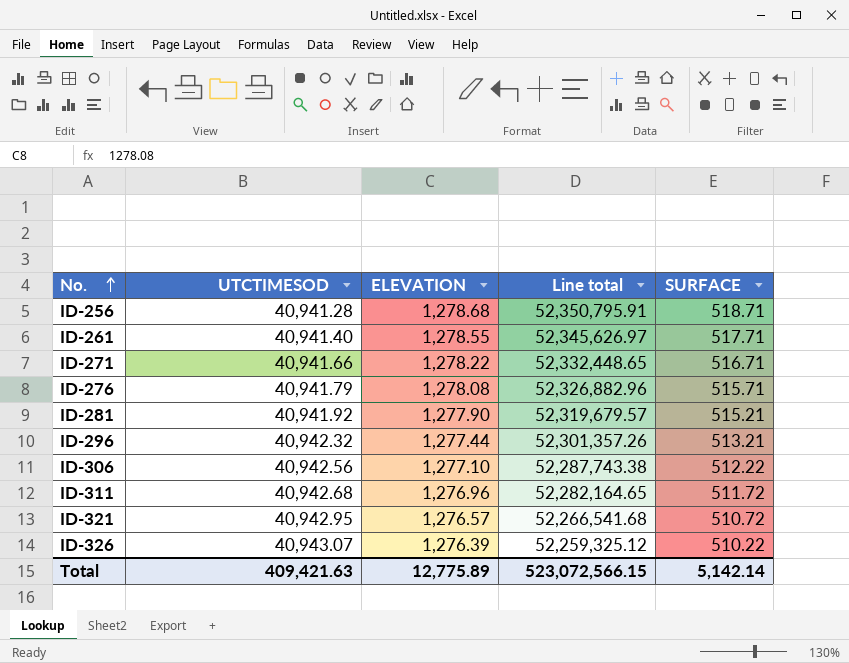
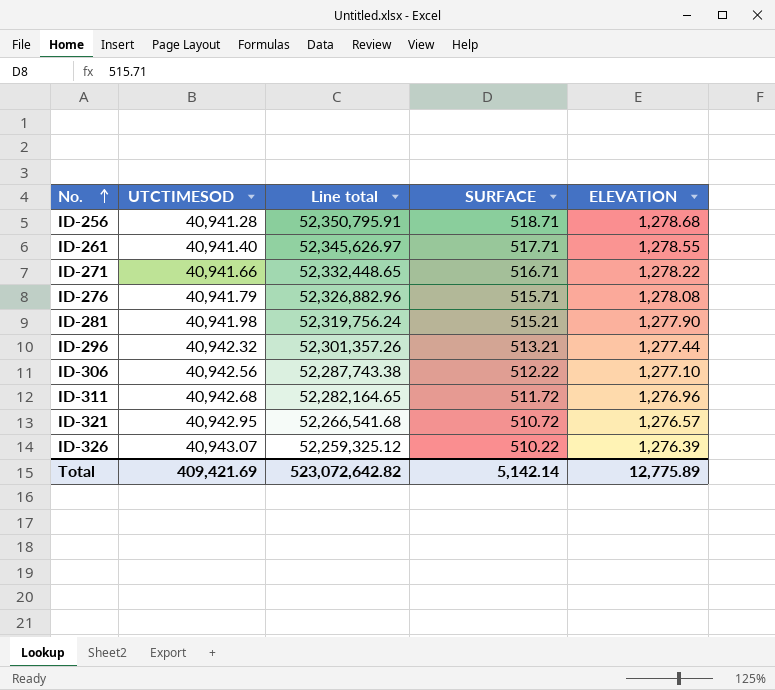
column ELEVATION | position: 3 -> 5
ID-281 | UTCTIMESOD: 40,941.92 -> 40,941.98
ID-281 | Line total: 52,319,679.57 -> 52,319,756.24
Total | UTCTIMESOD: 409,421.63 -> 409,421.69
Total | Line total: 523,072,566.15 -> 523,072,642.82

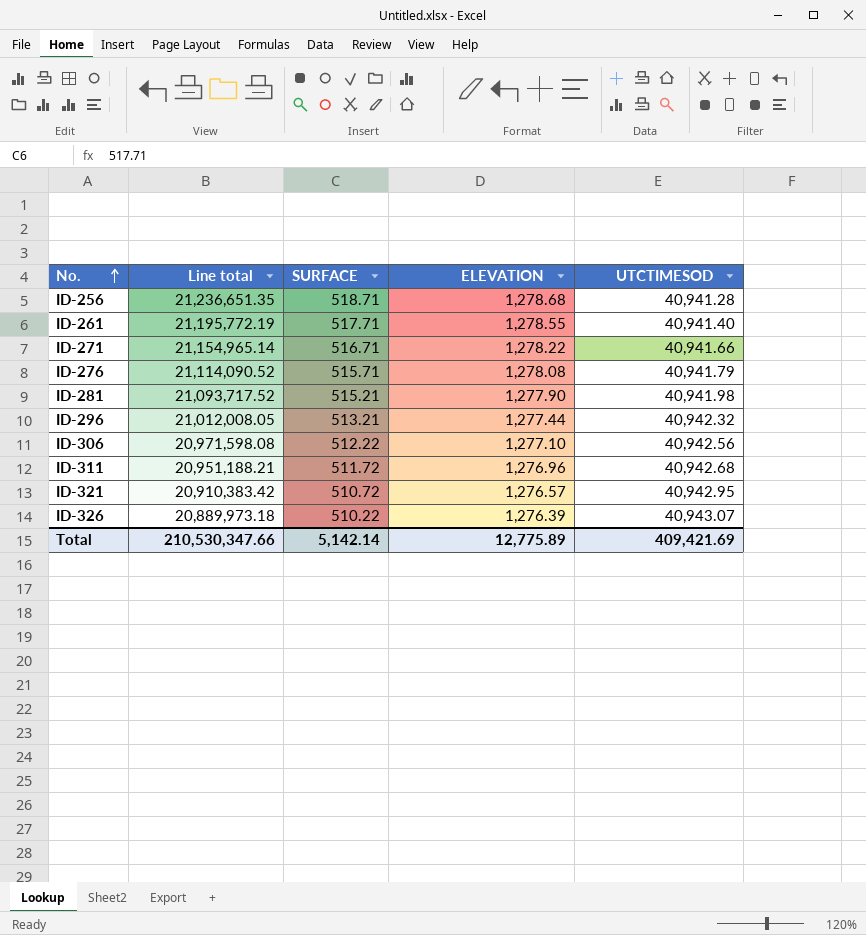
column Line total | formula: [UTCTIMESOD] * [ELEVATION] -> [SURFACE] * [UTCTIMESOD]
column UTCTIMESOD | position: 2 -> 5
Total | Line total: 523,072,642.82 -> 210,530,347.66

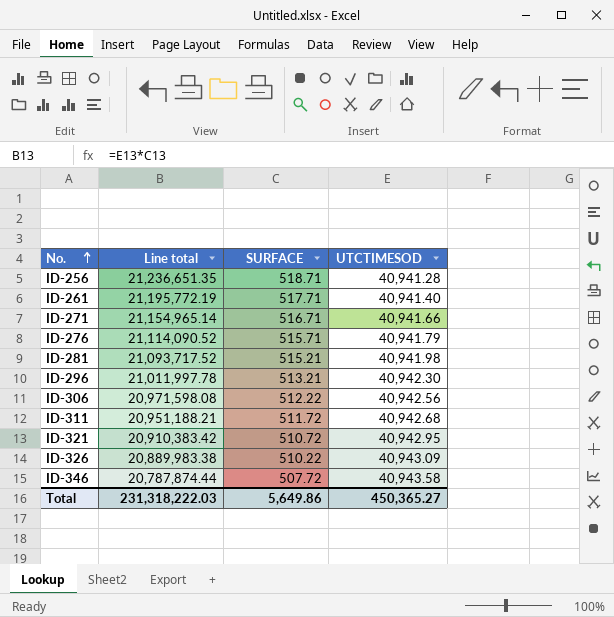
column ELEVATION | position: 4 -> none
ID-296 | Line total: 21,012,008.05 -> 21,011,997.78
ID-296 | UTCTIMESOD: 40,942.32 -> 40,942.30
ID-326 | Line total: 20,889,973.18 -> 20,889,983.38
ID-326 | UTCTIMESOD: 40,943.07 -> 40,943.09
row ID-346: none -> 20,787,874.44 | 507.72 | 40,943.58
Total | Line total: 210,530,347.66 -> 231,318,222.03
Total | SURFACE: 5,142.14 -> 5,649.86
Total | UTCTIMESOD: 409,421.69 -> 450,365.27

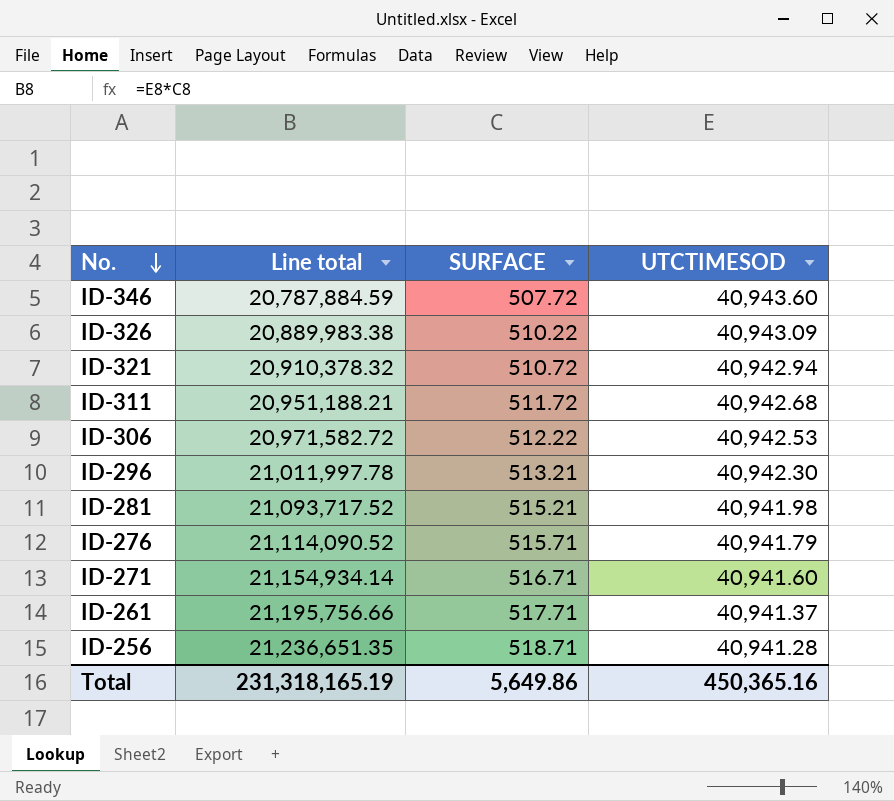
row order: No. ascending -> No. descending
ID-346 | Line total: 20,787,874.44 -> 20,787,884.59
ID-346 | UTCTIMESOD: 40,943.58 -> 40,943.60
ID-321 | Line total: 20,910,383.42 -> 20,910,378.32
ID-321 | UTCTIMESOD: 40,942.95 -> 40,942.94
ID-306 | Line total: 20,971,598.08 -> 20,971,582.72
ID-306 | UTCTIMESOD: 40,942.56 -> 40,942.53
ID-271 | Line total: 21,154,965.14 -> 21,154,934.14
ID-271 | UTCTIMESOD: 40,941.66 -> 40,941.60
ID-261 | Line total: 21,195,772.19 -> 21,195,756.66
ID-261 | UTCTIMESOD: 40,941.40 -> 40,941.37
Total | Line total: 231,318,222.03 -> 231,318,165.19
Total | UTCTIMESOD: 450,365.27 -> 450,365.16

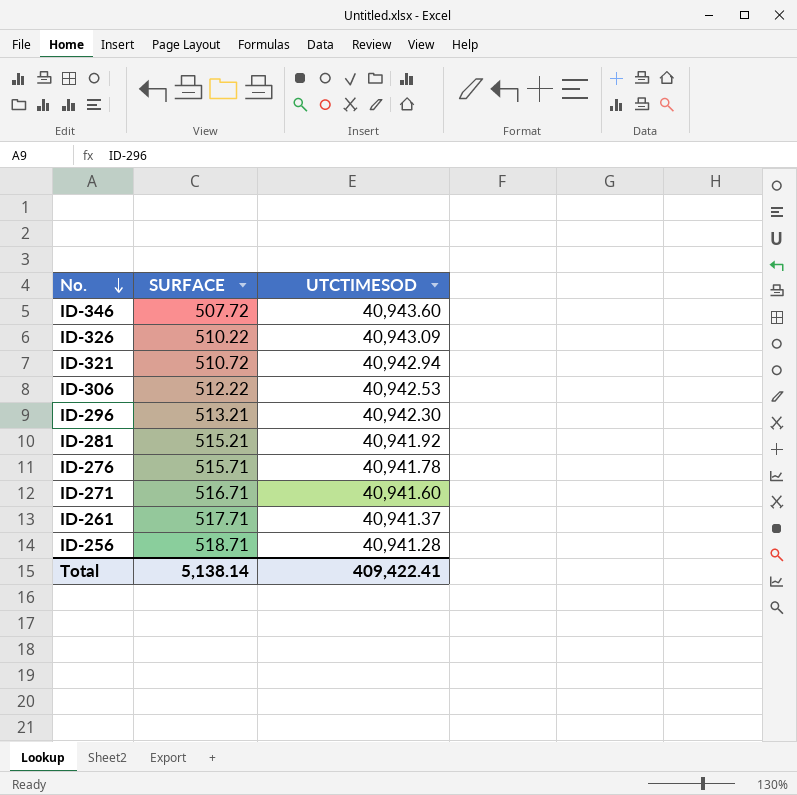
column Line total | formula: [SURFACE] * [UTCTIMESOD] -> none
row ID-311: 20,951,188.21 | 511.72 | 40,942.68 -> none
ID-281 | UTCTIMESOD: 40,941.98 -> 40,941.92
ID-276 | UTCTIMESOD: 40,941.79 -> 40,941.78
Total | SURFACE: 5,649.86 -> 5,138.14
Total | UTCTIMESOD: 450,365.16 -> 409,422.41

